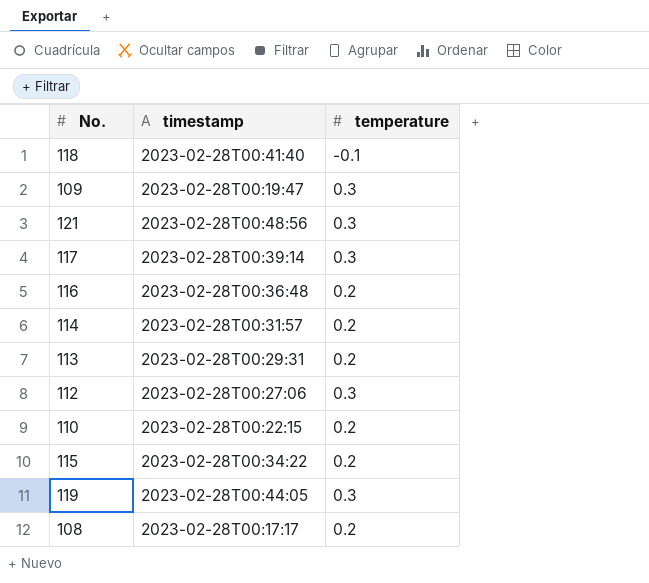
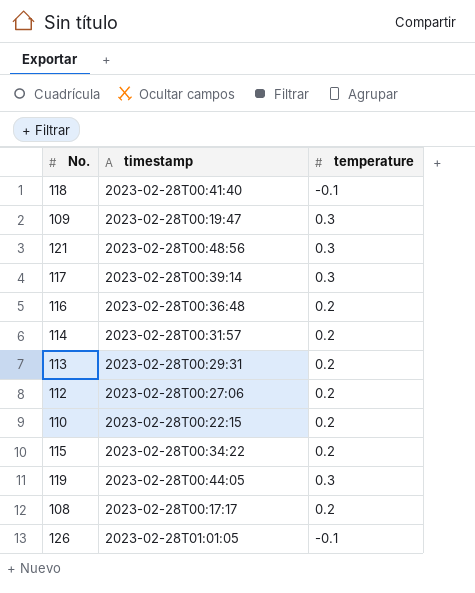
112 | temperature: 0.3 -> 0.2
row 126: none -> 2023-02-28T01:01:05 | -0.1

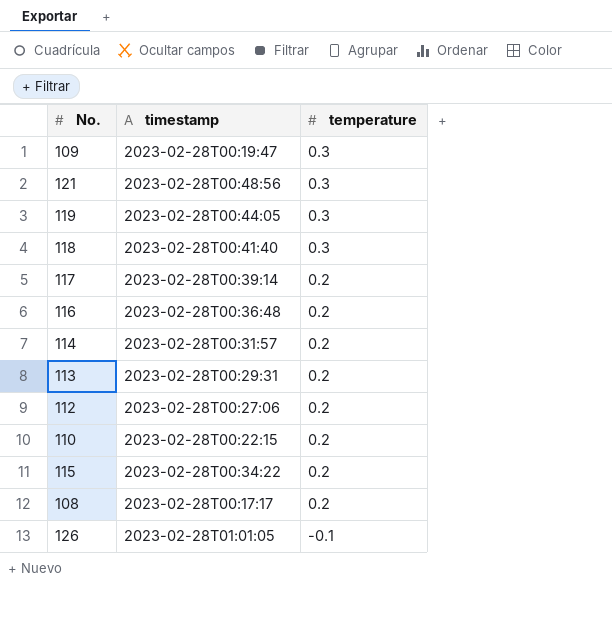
row order: none -> temperature descending
118 | temperature: -0.1 -> 0.3
117 | temperature: 0.3 -> 0.2

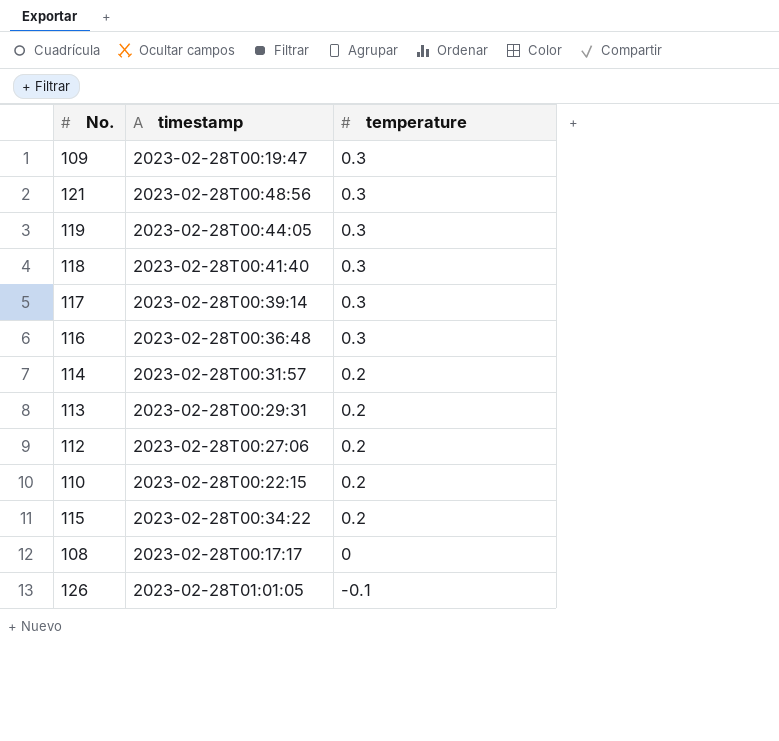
117 | temperature: 0.2 -> 0.3
116 | temperature: 0.2 -> 0.3
108 | temperature: 0.2 -> 0

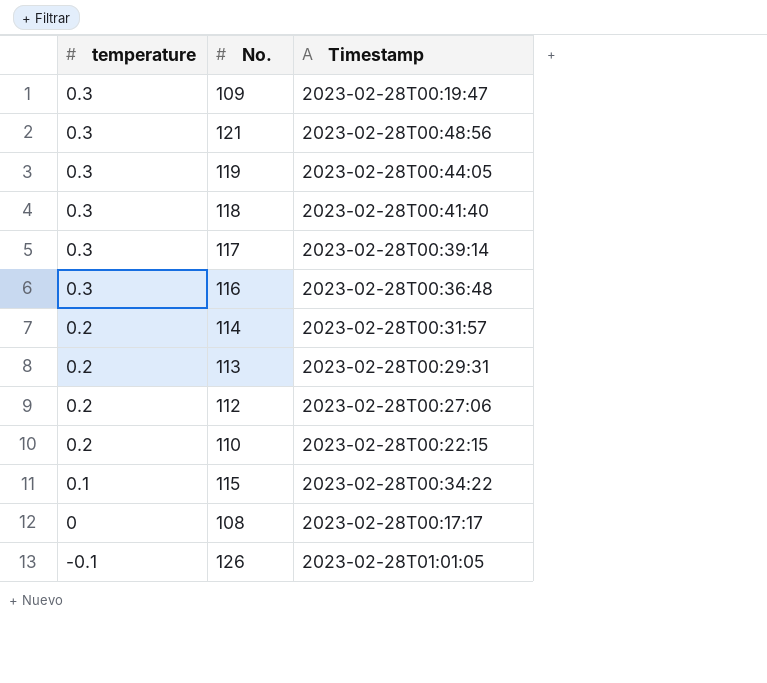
column temperature | position: 3 -> 1
column name: timestamp -> Timestamp
115 | temperature: 0.2 -> 0.1

